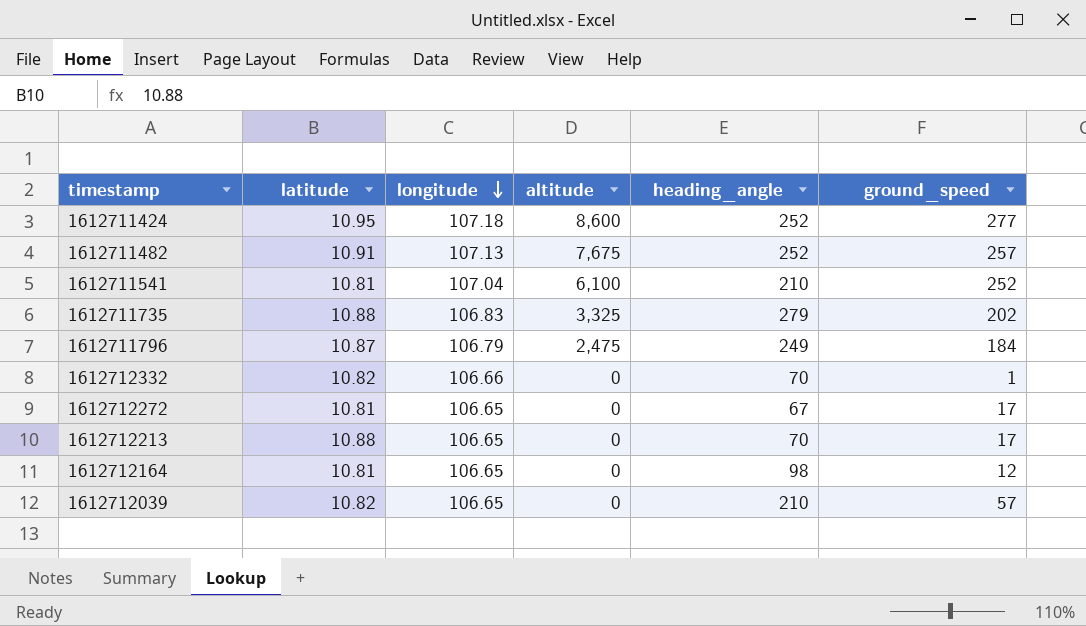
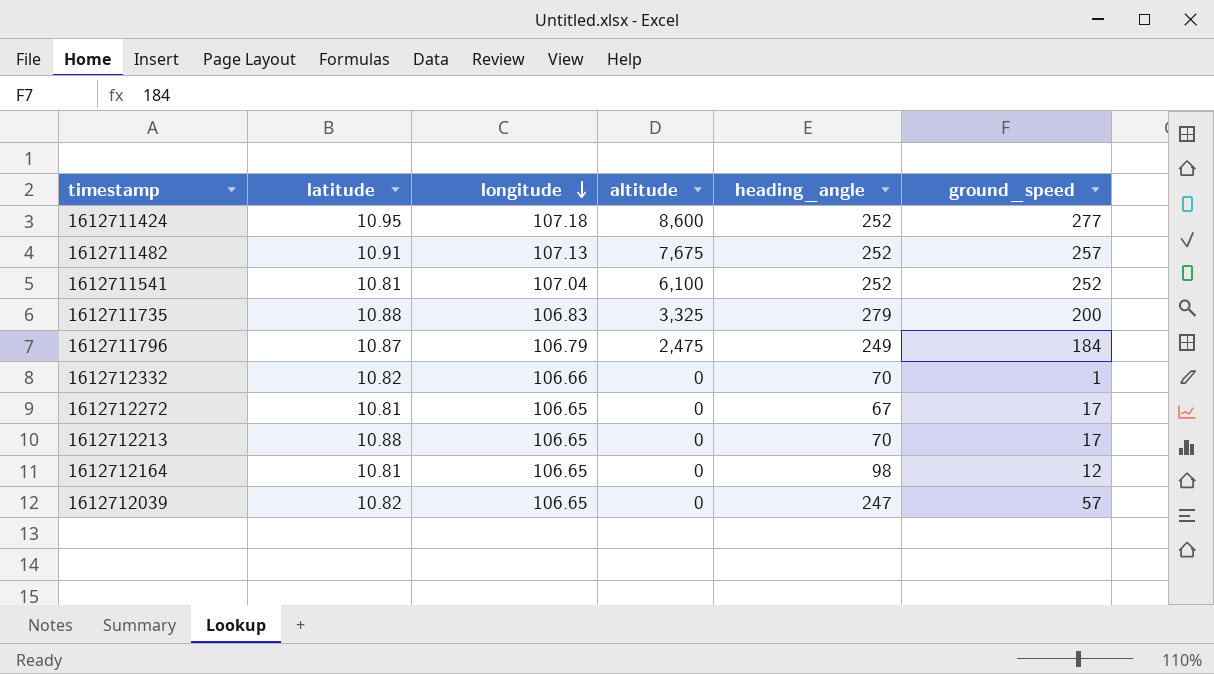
1612711541 | heading_angle: 210 -> 252
1612711735 | ground_speed: 202 -> 200
1612712039 | heading_angle: 210 -> 247

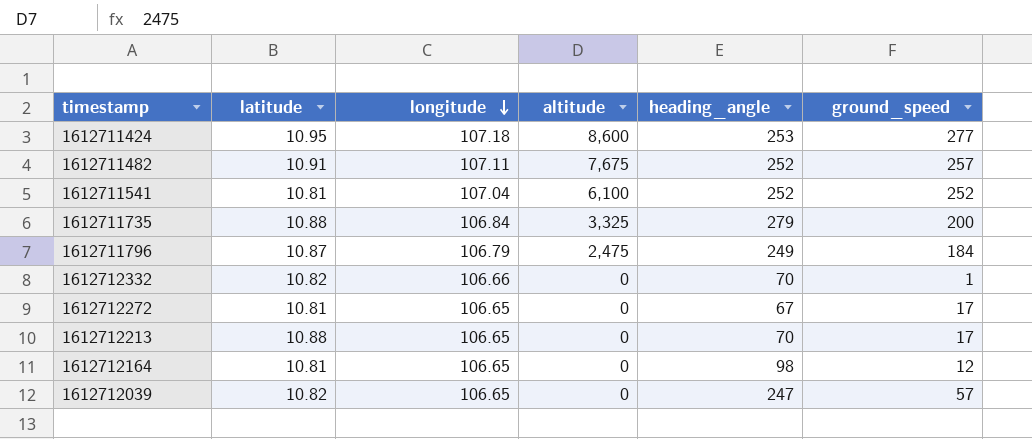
1612711424 | heading_angle: 252 -> 253
1612711482 | longitude: 107.13 -> 107.11
1612711735 | longitude: 106.83 -> 106.84

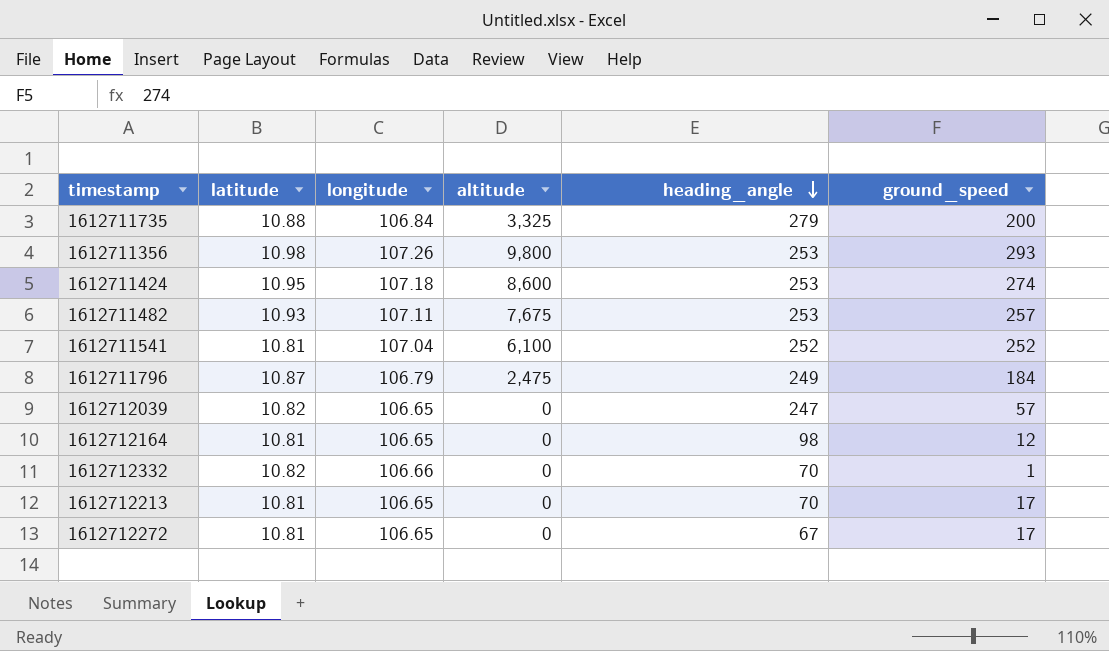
row order: longitude descending -> heading_angle descending
row 1612711356: none -> 10.98 | 107.26 | 9,800 | 253 | 293
1612711424 | ground_speed: 277 -> 274
1612711482 | latitude: 10.91 -> 10.93
1612711482 | heading_angle: 252 -> 253
1612712213 | latitude: 10.88 -> 10.81

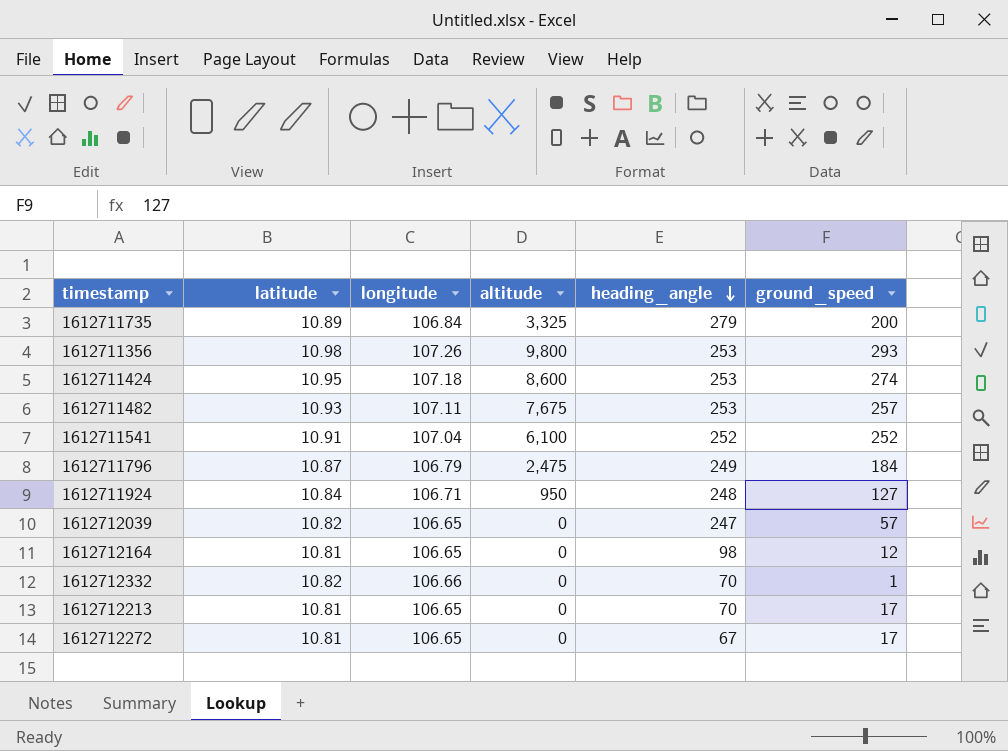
1612711735 | latitude: 10.88 -> 10.89
1612711541 | latitude: 10.81 -> 10.91
row 1612711924: none -> 10.84 | 106.71 | 950 | 248 | 127

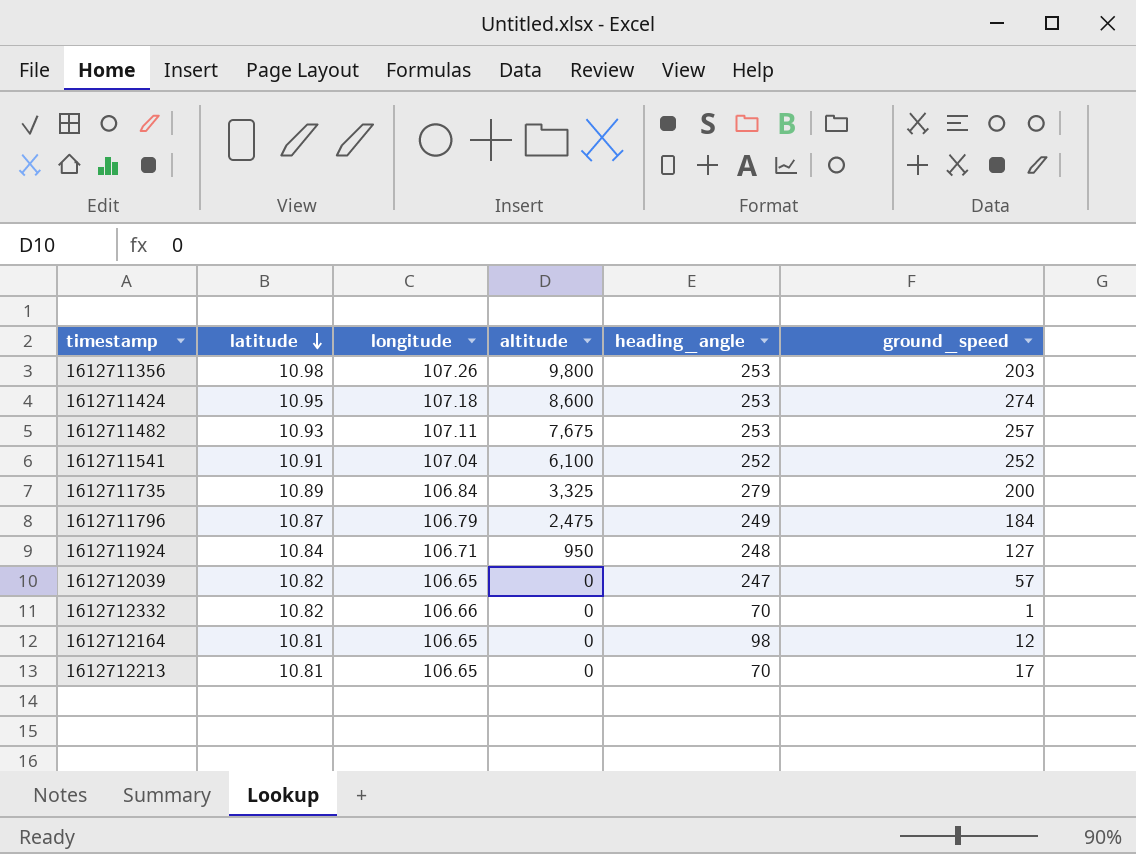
row order: heading_angle descending -> latitude descending
row 1612712272: 10.81 | 106.65 | 0 | 67 | 17 -> none
1612711356 | ground_speed: 293 -> 203

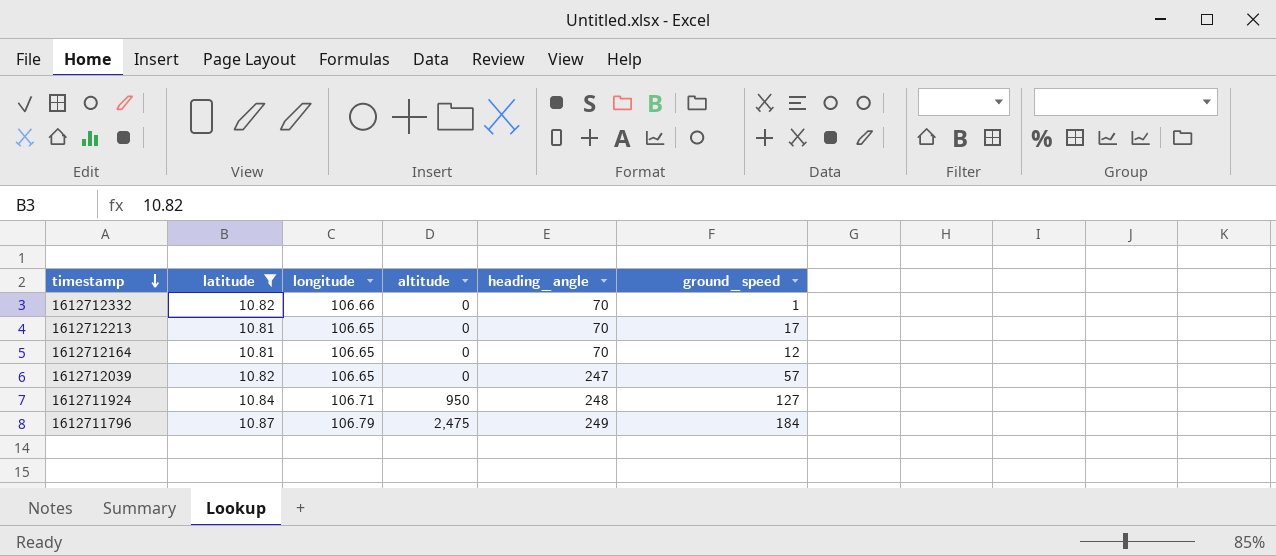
filter: none -> latitude <= 10.87
row order: latitude descending -> timestamp descending
1612712164 | heading_angle: 98 -> 70

